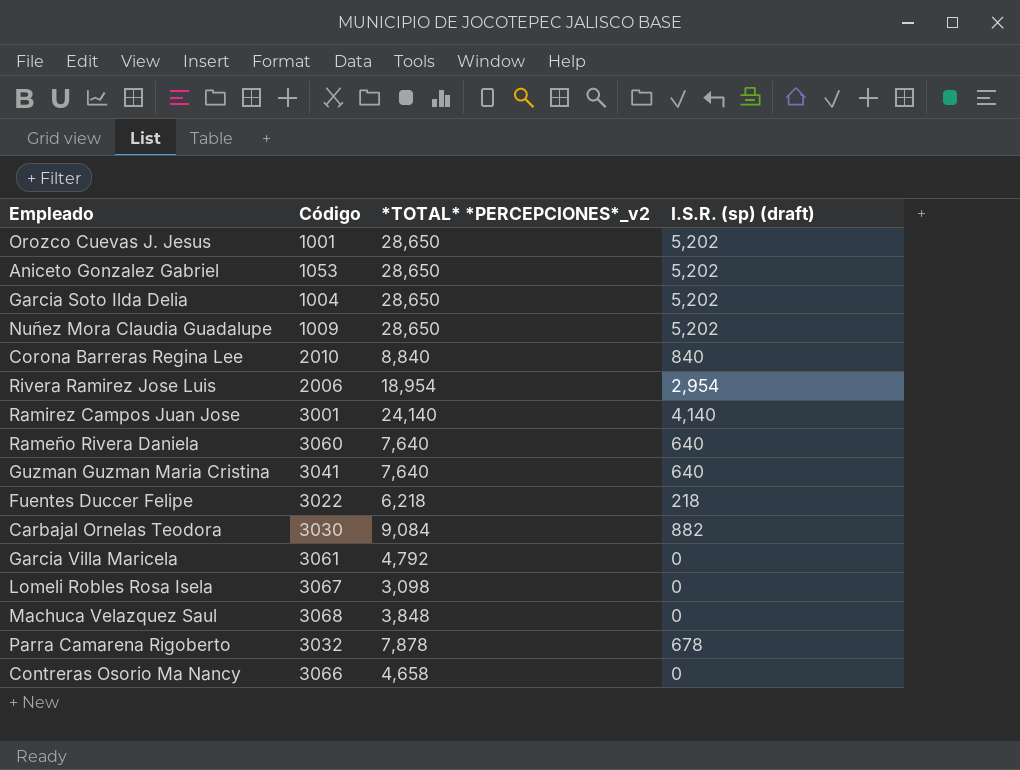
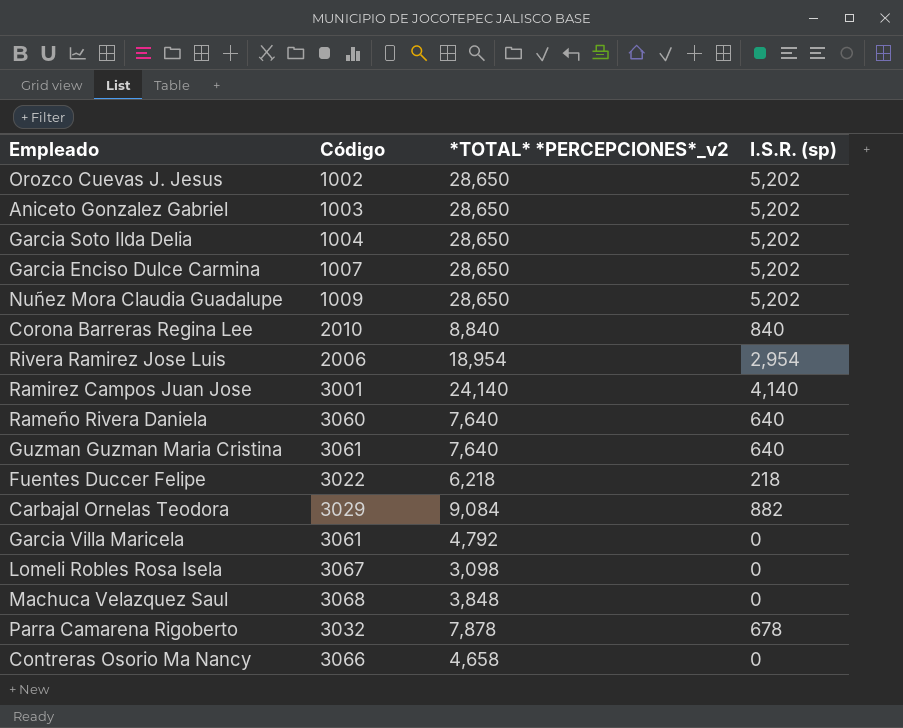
column name: I.S.R. (sp) (draft) -> I.S.R. (sp)
Orozco Cuevas J. Jesus | Código: 1001 -> 1002
Aniceto Gonzalez Gabriel | Código: 1053 -> 1003
row Garcia Enciso Dulce Carmina: none -> 1007 | 28,650 | 5,202
Guzman Guzman Maria Cristina | Código: 3041 -> 3061
Carbajal Ornelas Teodora | Código: 3030 -> 3029

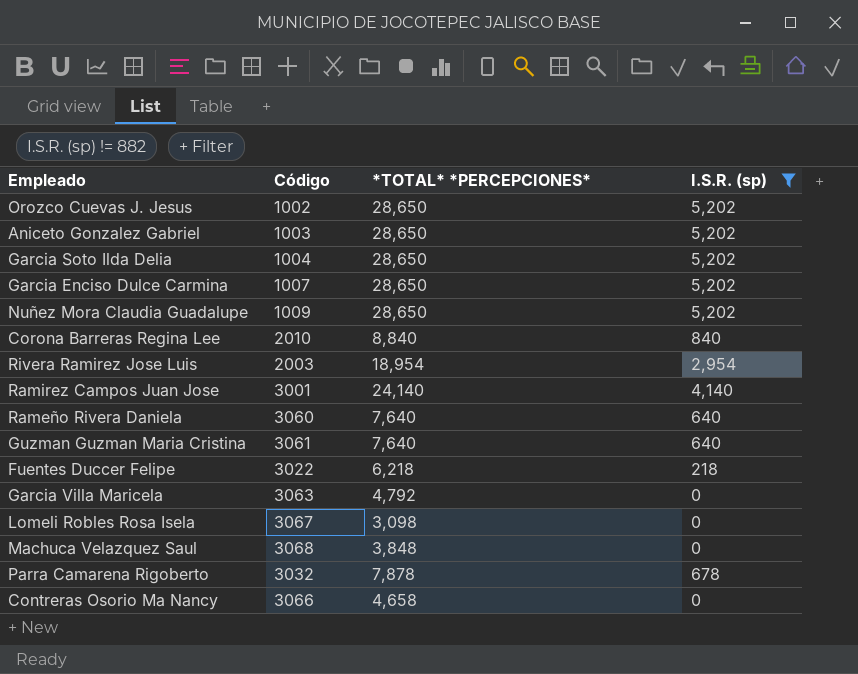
filter: none -> I.S.R. (sp) != 882
column name: *TOTAL* *PERCEPCIONES*_v2 -> *TOTAL* *PERCEPCIONES*
Rivera Ramirez Jose Luis | Código: 2006 -> 2003
Garcia Villa Maricela | Código: 3061 -> 3063

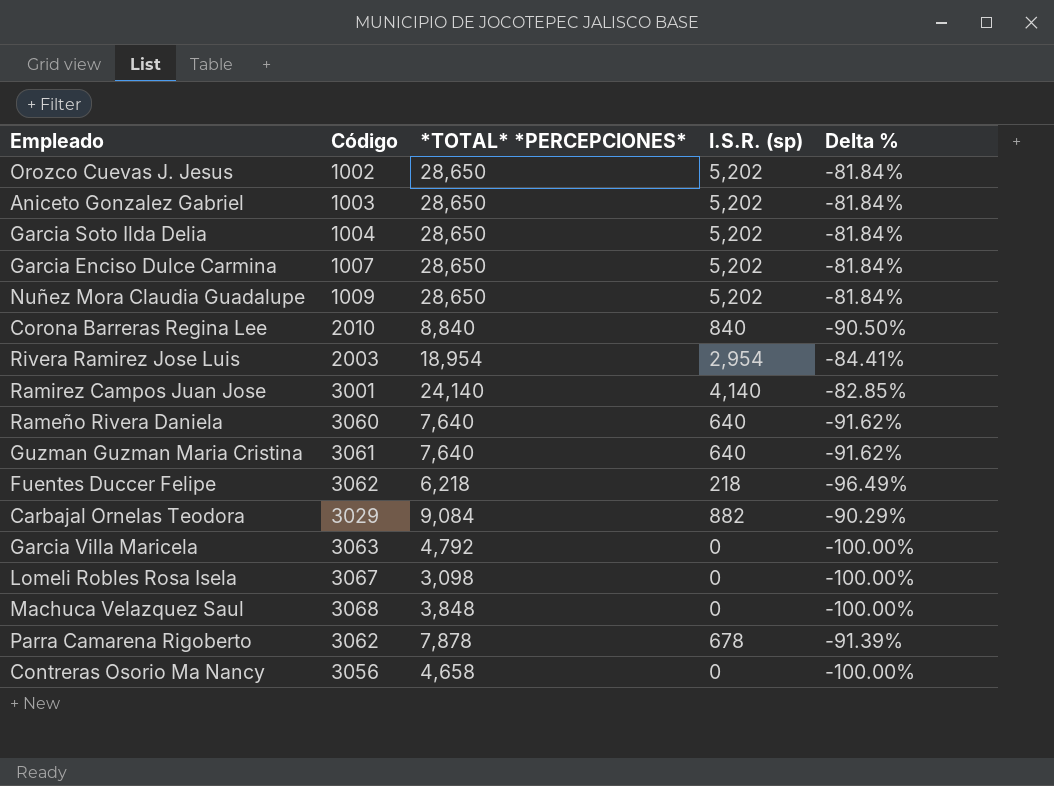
filter: I.S.R. (sp) != 882 -> none
column Delta % | formula: none -> ([I.S.R. (sp)] - [*TOTAL* *PERCEPCIONES*]) / [*TOTAL* *PERCEPCIONES*]
Fuentes Duccer Felipe | Código: 3022 -> 3062
Parra Camarena Rigoberto | Código: 3032 -> 3062
Contreras Osorio Ma Nancy | Código: 3066 -> 3056

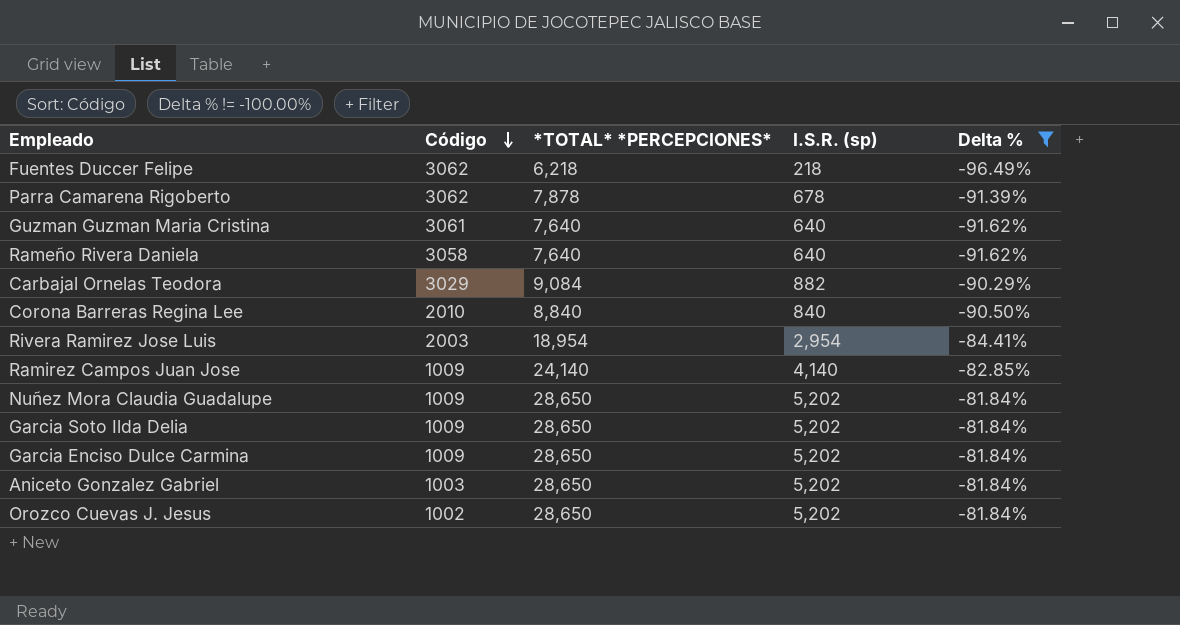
filter: none -> Delta % != -100.00%
row order: none -> Código descending
Rameño Rivera Daniela | Código: 3060 -> 3058
Ramirez Campos Juan Jose | Código: 3001 -> 1009
Garcia Soto Ilda Delia | Código: 1004 -> 1009
Garcia Enciso Dulce Carmina | Código: 1007 -> 1009

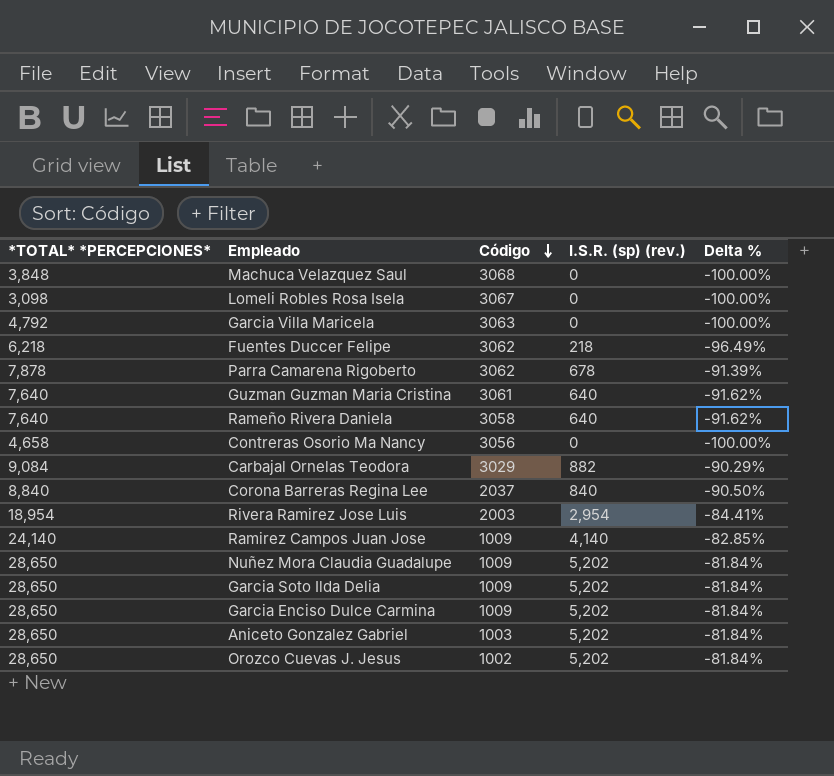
filter: Delta % != -100.00% -> none
column *TOTAL* *PERCEPCIONES* | position: 3 -> 1
column name: I.S.R. (sp) -> I.S.R. (sp) (rev.)
Corona Barreras Regina Lee | Código: 2010 -> 2037

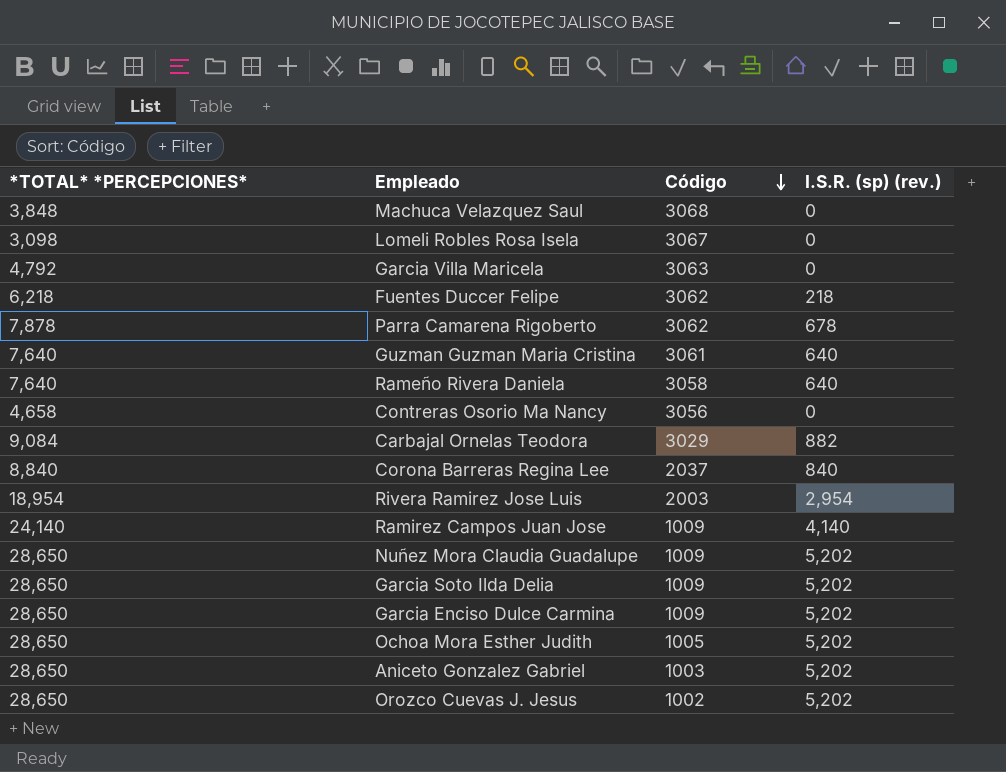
column Delta % | formula: ([I.S.R. (sp) (rev.)] - [*TOTAL* *PERCEPCIONES*]) / [*TOTAL* *PERCEPCIONES*] -> none
row Ochoa Mora Esther Judith: none -> 28,650 | 1005 | 5,202

